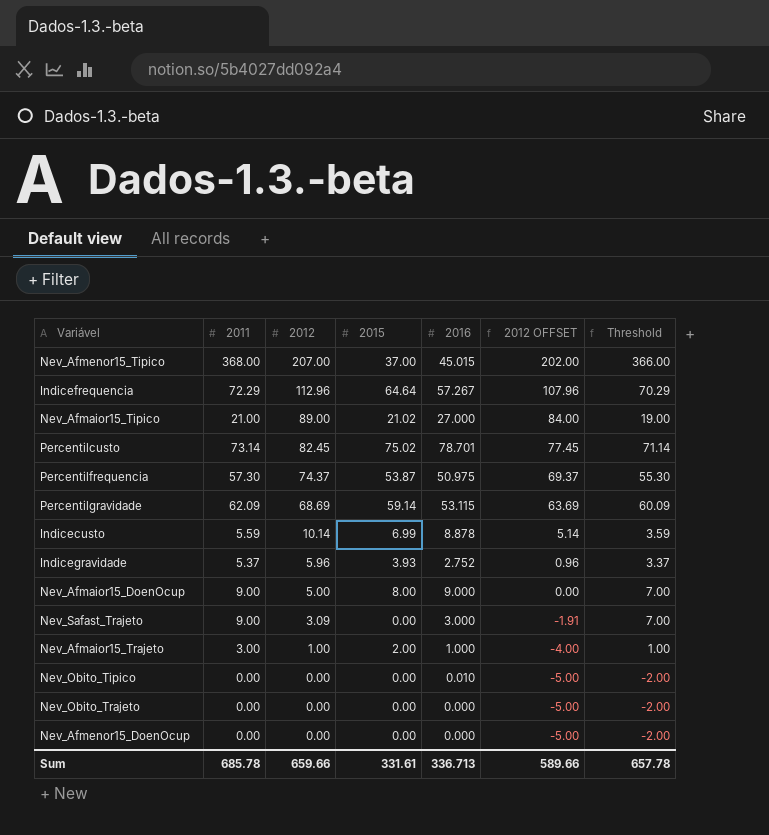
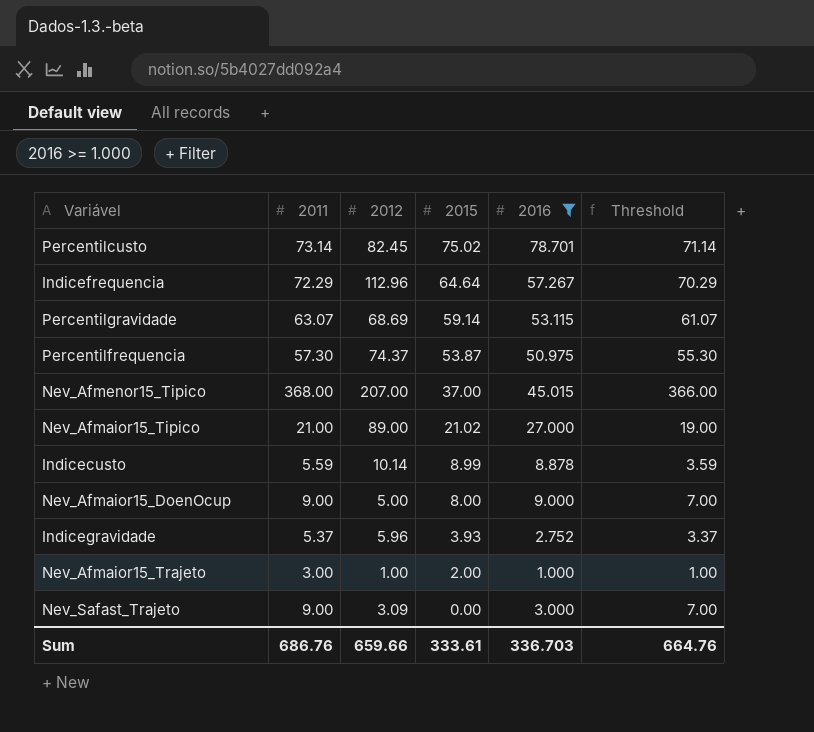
filter: none -> 2016 >= 1.000
row order: 2012 descending -> 2015 descending
column 2012 OFFSET | formula: [2012] - 5 -> none
Percentilgravidade | 2011: 62.09 -> 63.07
Percentilgravidade | Threshold: 60.09 -> 61.07
Indicecusto | 2015: 6.99 -> 8.99
Sum | 2011: 685.78 -> 686.76
Sum | 2015: 331.61 -> 333.61
Sum | 2016: 336.713 -> 336.703
Sum | Threshold: 657.78 -> 664.76

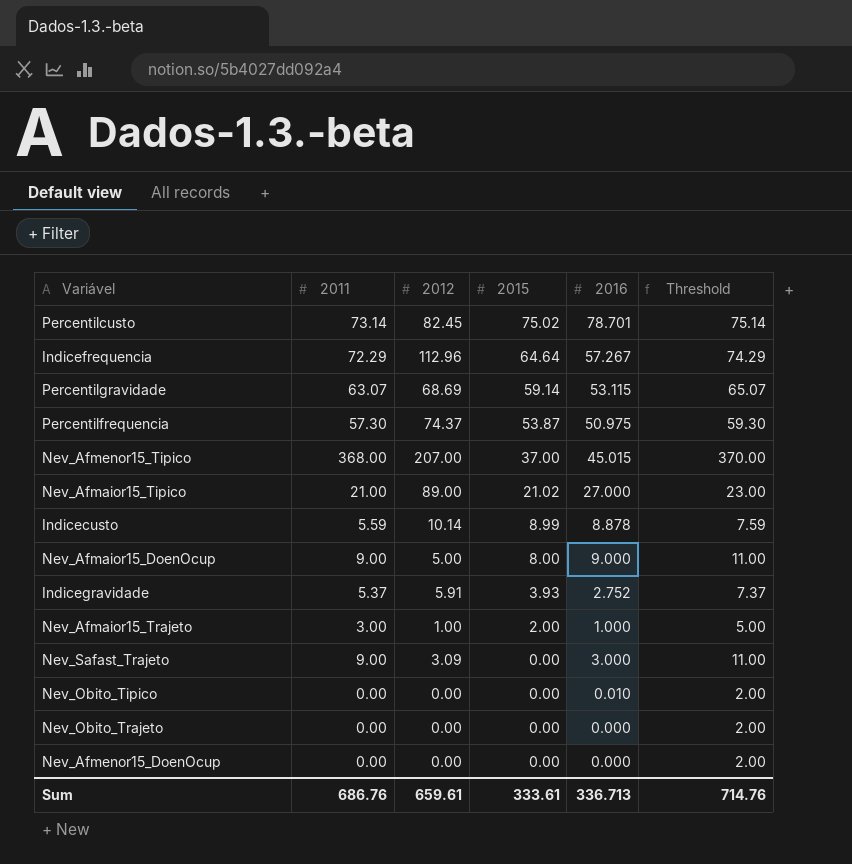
filter: 2016 >= 1.000 -> none
column Threshold | formula: [2011] - 2 -> [2011] + 2
Indicegravidade | 2012: 5.96 -> 5.91
Sum | 2012: 659.66 -> 659.61
Sum | 2016: 336.703 -> 336.713
Sum | Threshold: 664.76 -> 714.76

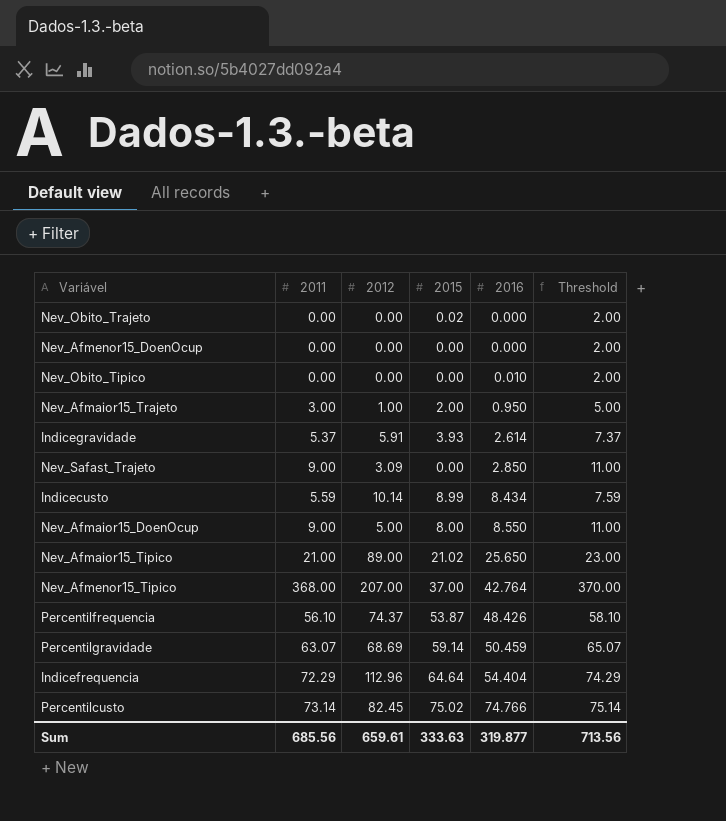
row order: 2015 descending -> 2016 ascending
Nev_Obito_Trajeto | 2015: 0.00 -> 0.02
Nev_Afmaior15_Trajeto | 2016: 1.000 -> 0.950
Indicegravidade | 2016: 2.752 -> 2.614
Nev_Safast_Trajeto | 2016: 3.000 -> 2.850
Indicecusto | 2016: 8.878 -> 8.434
Nev_Afmaior15_DoenOcup | 2016: 9.000 -> 8.550
Nev_Afmaior15_Tipico | 2016: 27.000 -> 25.650
Nev_Afmenor15_Tipico | 2016: 45.015 -> 42.764
Percentilfrequencia | 2011: 57.30 -> 56.10
Percentilfrequencia | 2016: 50.975 -> 48.426
Percentilfrequencia | Threshold: 59.30 -> 58.10
Percentilgravidade | 2016: 53.115 -> 50.459
Indicefrequencia | 2016: 57.267 -> 54.404
Percentilcusto | 2016: 78.701 -> 74.766
Sum | 2011: 686.76 -> 685.56
Sum | 2015: 333.61 -> 333.63
Sum | 2016: 336.713 -> 319.877
Sum | Threshold: 714.76 -> 713.56

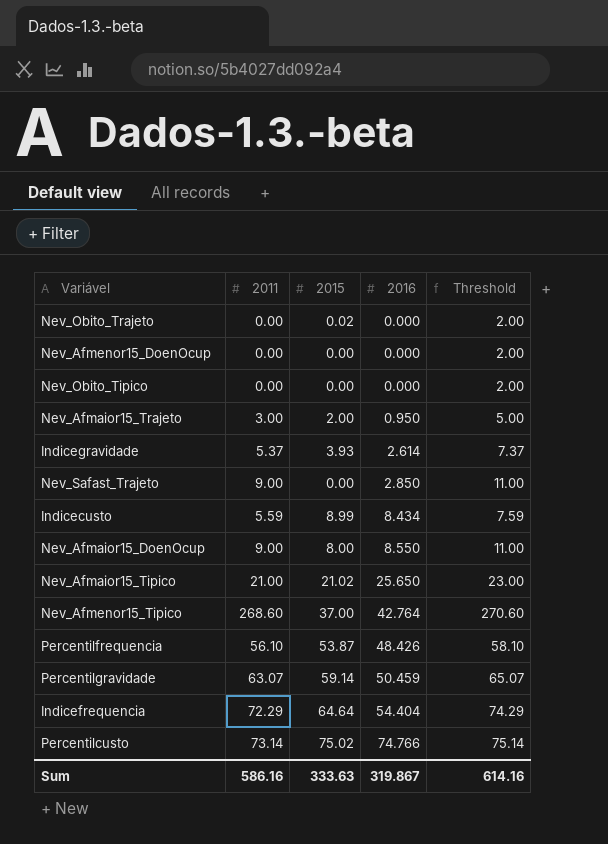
column 2012 | position: 3 -> none
Nev_Obito_Tipico | 2016: 0.010 -> 0.000
Nev_Afmenor15_Tipico | 2011: 368.00 -> 268.60
Nev_Afmenor15_Tipico | Threshold: 370.00 -> 270.60
Sum | 2011: 685.56 -> 586.16
Sum | 2016: 319.877 -> 319.867
Sum | Threshold: 713.56 -> 614.16

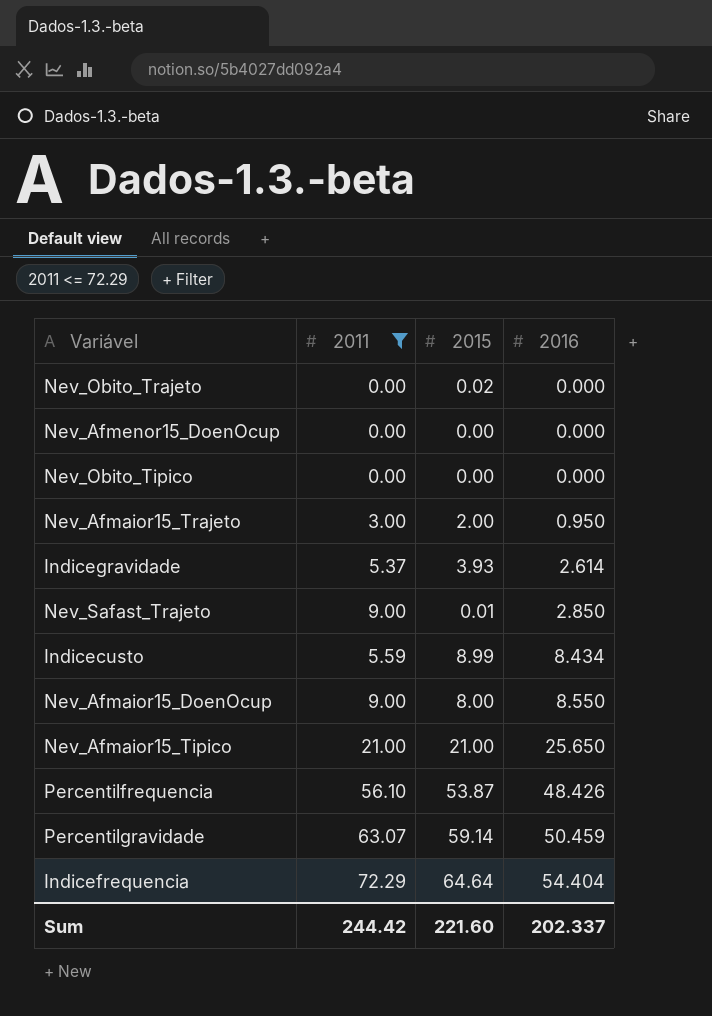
filter: none -> 2011 <= 72.29
column Threshold | formula: [2011] + 2 -> none
Nev_Safast_Trajeto | 2015: 0.00 -> 0.01
Nev_Afmaior15_Tipico | 2015: 21.02 -> 21.00
Sum | 2011: 586.16 -> 244.42
Sum | 2015: 333.63 -> 221.60
Sum | 2016: 319.867 -> 202.337

